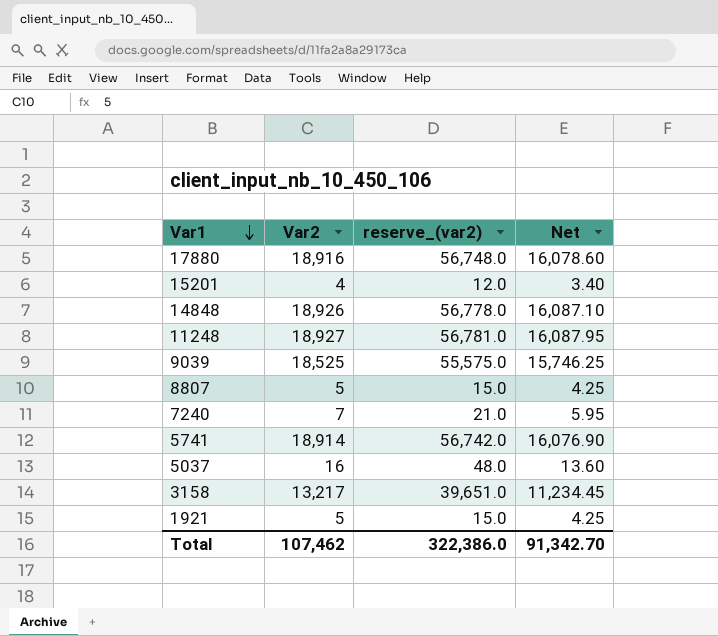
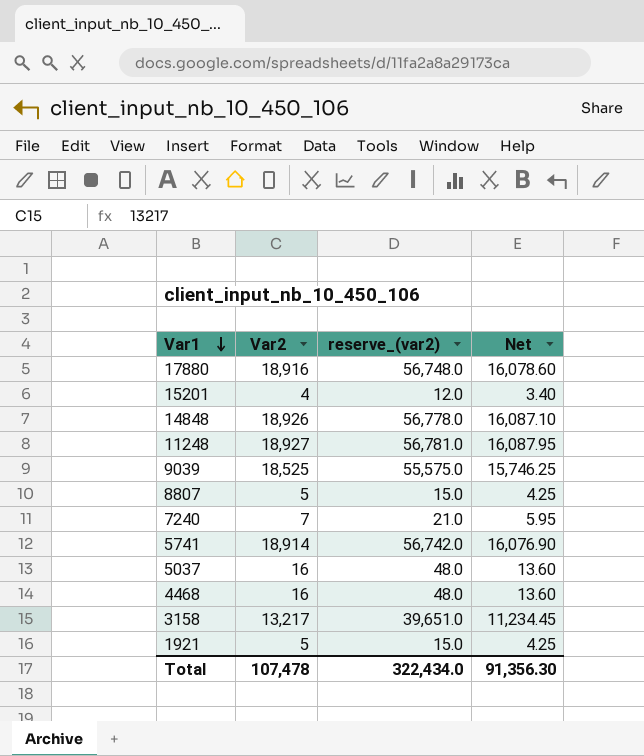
row 4468: none -> 16 | 48.0 | 13.60
Total | Var2: 107,462 -> 107,478
Total | reserve_(var2): 322,386.0 -> 322,434.0
Total | Net: 91,342.70 -> 91,356.30

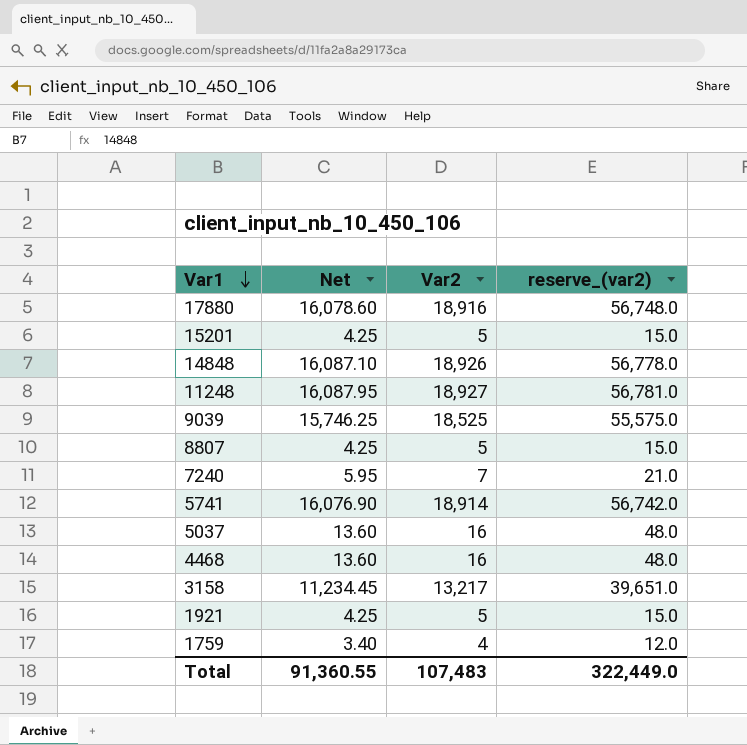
column Net | position: 4 -> 2
15201 | Net: 3.40 -> 4.25
15201 | Var2: 4 -> 5
15201 | reserve_(var2): 12.0 -> 15.0
row 1759: none -> 3.40 | 4 | 12.0
Total | Net: 91,356.30 -> 91,360.55
Total | Var2: 107,478 -> 107,483
Total | reserve_(var2): 322,434.0 -> 322,449.0

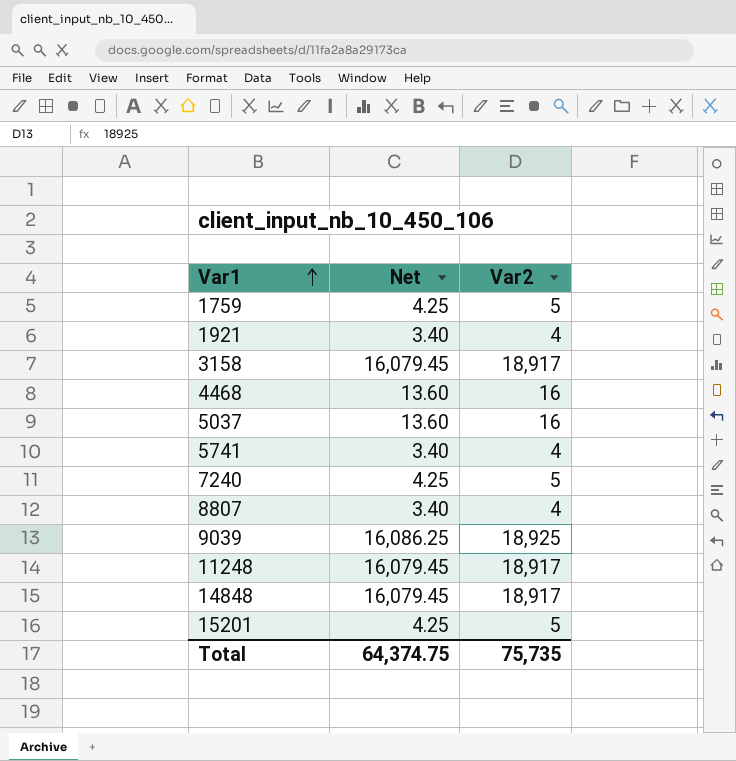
row order: Var1 descending -> Var1 ascending
column reserve_(var2) | formula: [Var2] * 3 -> none
row 17880: 16,078.60 | 18,916 | 56,748.0 -> none
1759 | Net: 3.40 -> 4.25
1759 | Var2: 4 -> 5
1921 | Net: 4.25 -> 3.40
1921 | Var2: 5 -> 4
3158 | Net: 11,234.45 -> 16,079.45
3158 | Var2: 13,217 -> 18,917
5741 | Net: 16,076.90 -> 3.40
5741 | Var2: 18,914 -> 4
7240 | Net: 5.95 -> 4.25
7240 | Var2: 7 -> 5
8807 | Net: 4.25 -> 3.40
8807 | Var2: 5 -> 4
9039 | Net: 15,746.25 -> 16,086.25
9039 | Var2: 18,525 -> 18,925
11248 | Net: 16,087.95 -> 16,079.45
11248 | Var2: 18,927 -> 18,917
14848 | Net: 16,087.10 -> 16,079.45
14848 | Var2: 18,926 -> 18,917
Total | Net: 91,360.55 -> 64,374.75
Total | Var2: 107,483 -> 75,735

